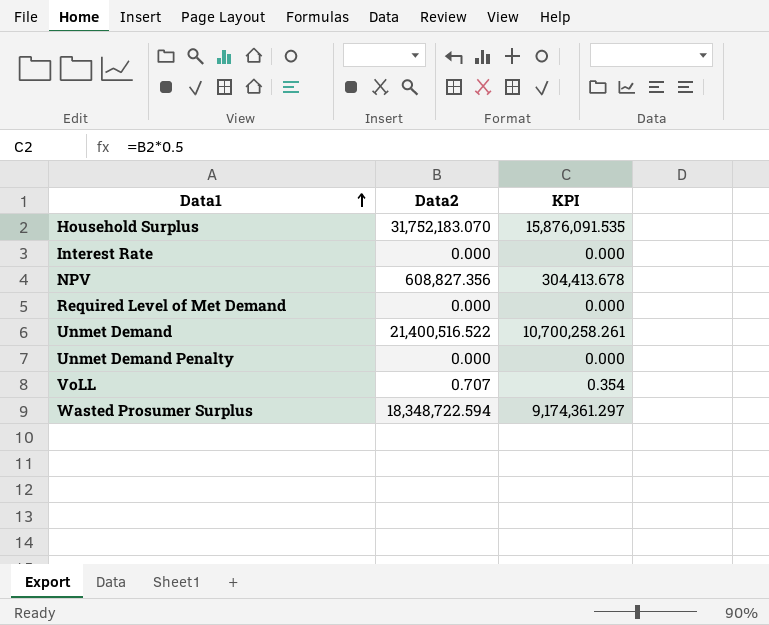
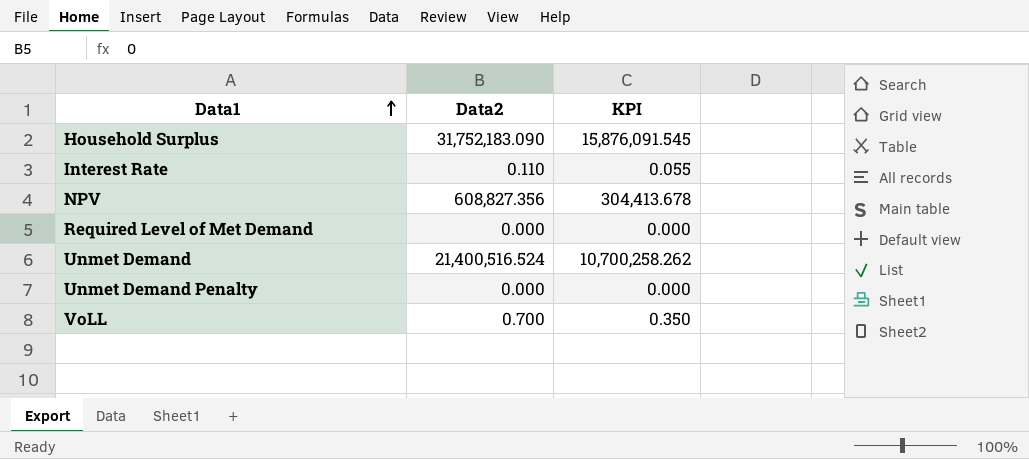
row Wasted Prosumer Surplus: 18,348,722.594 | 9,174,361.297 -> none
Household Surplus | Data2: 31,752,183.070 -> 31,752,183.090
Household Surplus | KPI: 15,876,091.535 -> 15,876,091.545
Interest Rate | Data2: 0.000 -> 0.110
Interest Rate | KPI: 0.000 -> 0.055
Unmet Demand | Data2: 21,400,516.522 -> 21,400,516.524
Unmet Demand | KPI: 10,700,258.261 -> 10,700,258.262
VoLL | Data2: 0.707 -> 0.700
VoLL | KPI: 0.354 -> 0.350

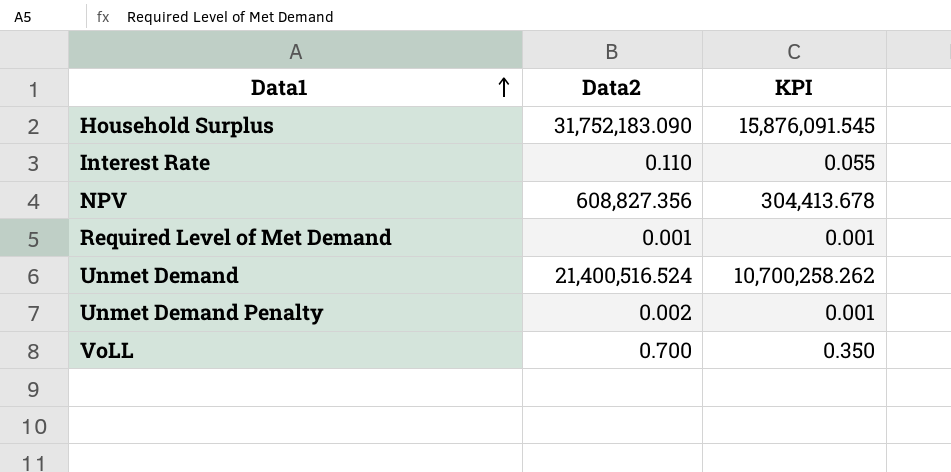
Required Level of Met Demand | Data2: 0.000 -> 0.001
Required Level of Met Demand | KPI: 0.000 -> 0.001
Unmet Demand Penalty | Data2: 0.000 -> 0.002
Unmet Demand Penalty | KPI: 0.000 -> 0.001

